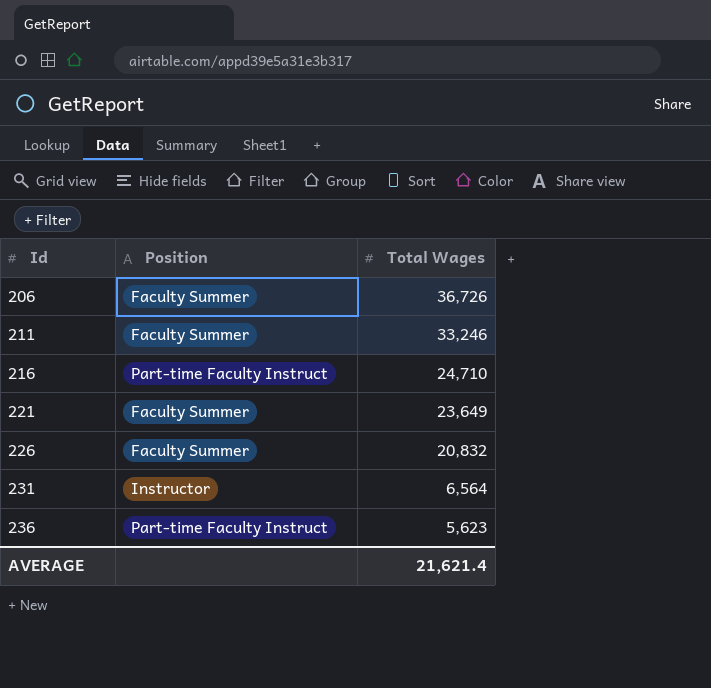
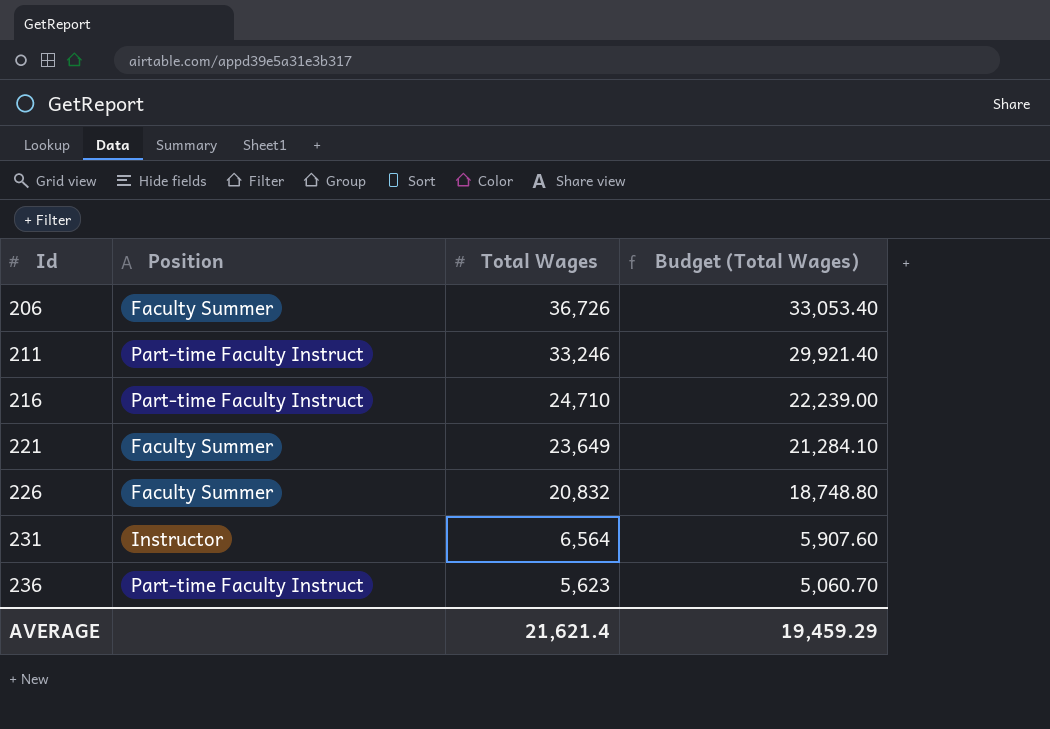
column Budget (Total Wages) | formula: none -> [Total Wages] * 0.9
211 | Position: Faculty Summer -> Part-time Faculty Instruct

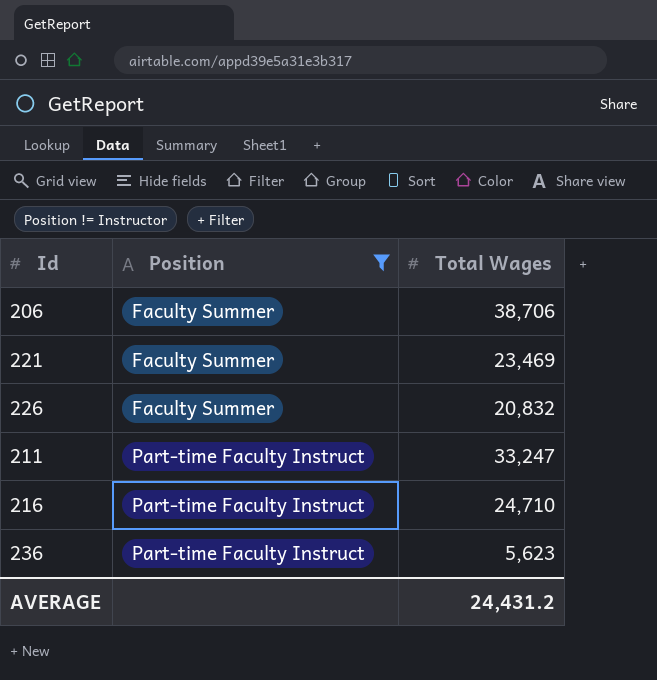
filter: none -> Position != Instructor
row order: Id ascending -> Position ascending
column Budget (Total Wages) | formula: [Total Wages] * 0.9 -> none
206 | Total Wages: 36,726 -> 38,706
221 | Total Wages: 23,649 -> 23,469
211 | Total Wages: 33,246 -> 33,247
AVERAGE | Total Wages: 21,621.4 -> 24,431.2

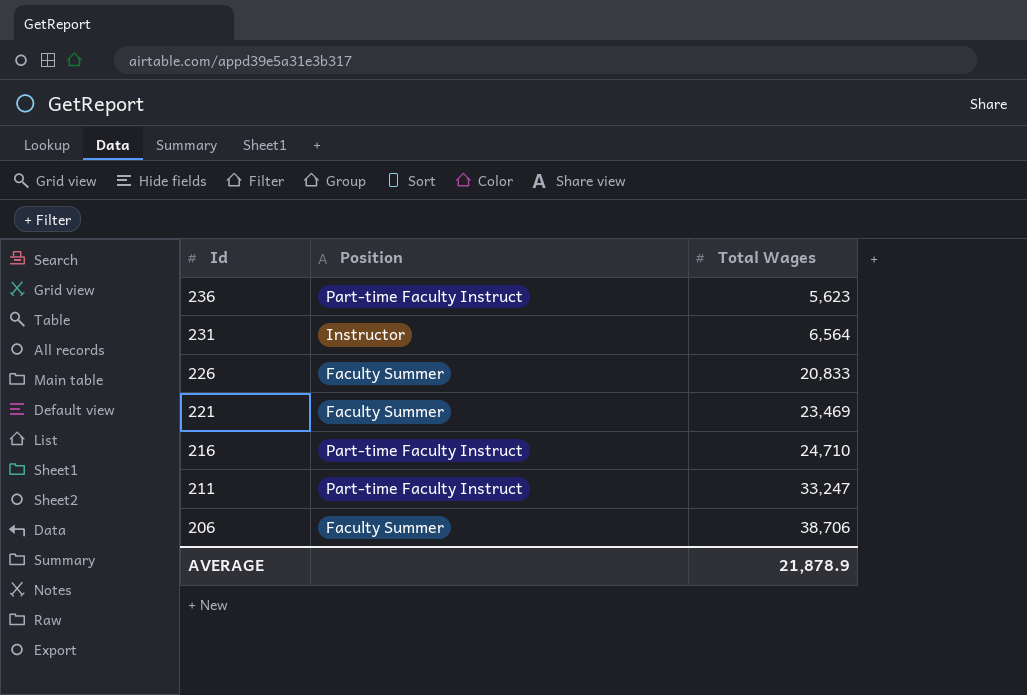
filter: Position != Instructor -> none
row order: Position ascending -> Id descending
226 | Total Wages: 20,832 -> 20,833
AVERAGE | Total Wages: 24,431.2 -> 21,878.9

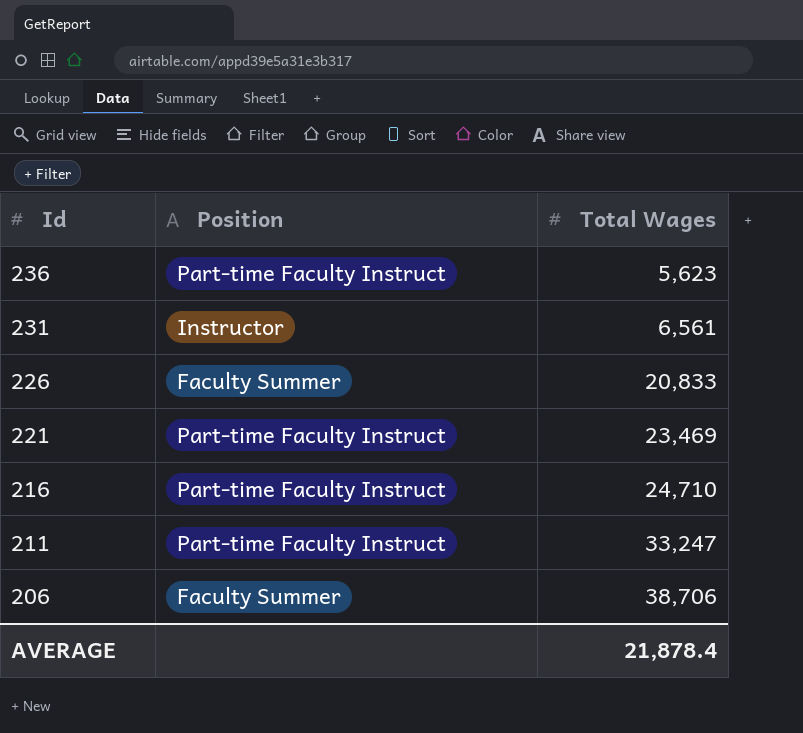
231 | Total Wages: 6,564 -> 6,561
221 | Position: Faculty Summer -> Part-time Faculty Instruct
AVERAGE | Total Wages: 21,878.9 -> 21,878.4

